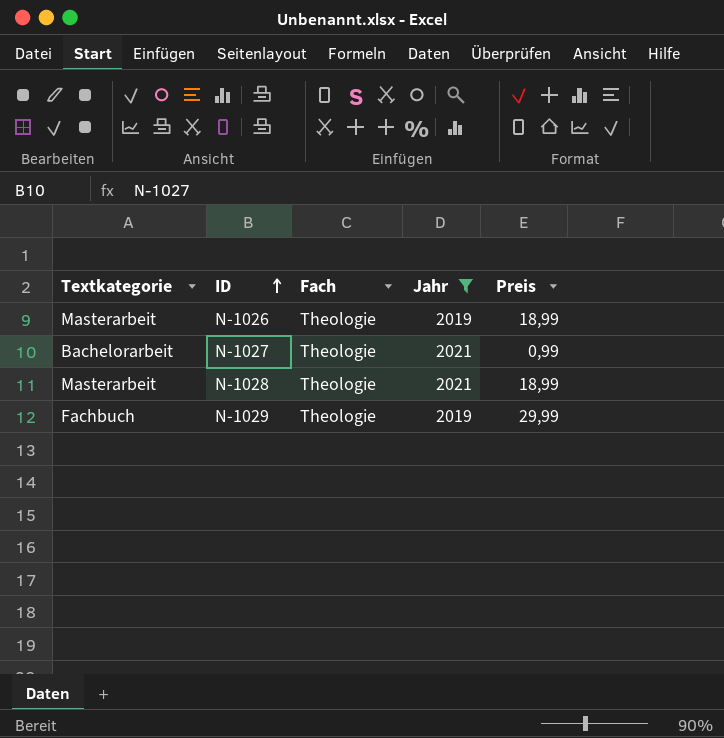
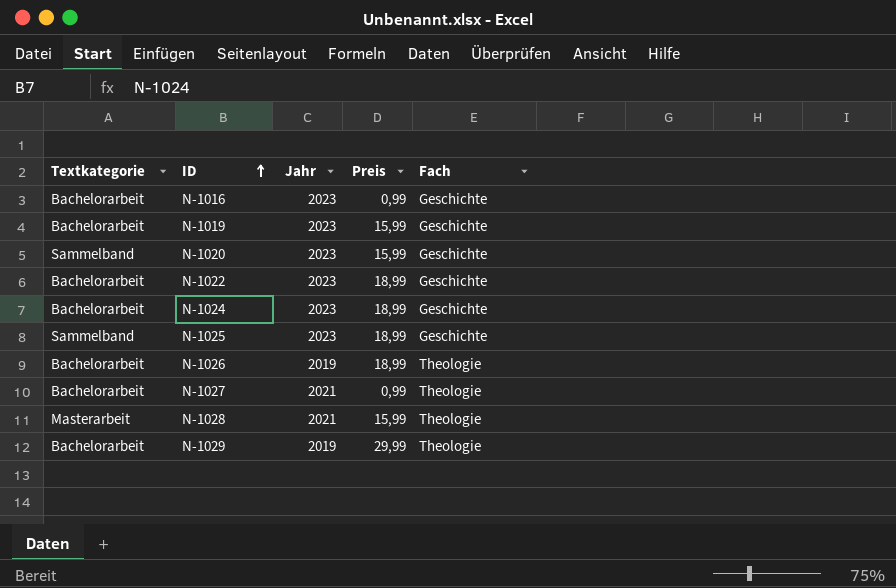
filter: Jahr != 2023 -> none
column Fach | position: 3 -> 5
N-1026 | Textkategorie: Masterarbeit -> Bachelorarbeit
N-1028 | Preis: 18,99 -> 15,99
N-1029 | Textkategorie: Fachbuch -> Bachelorarbeit

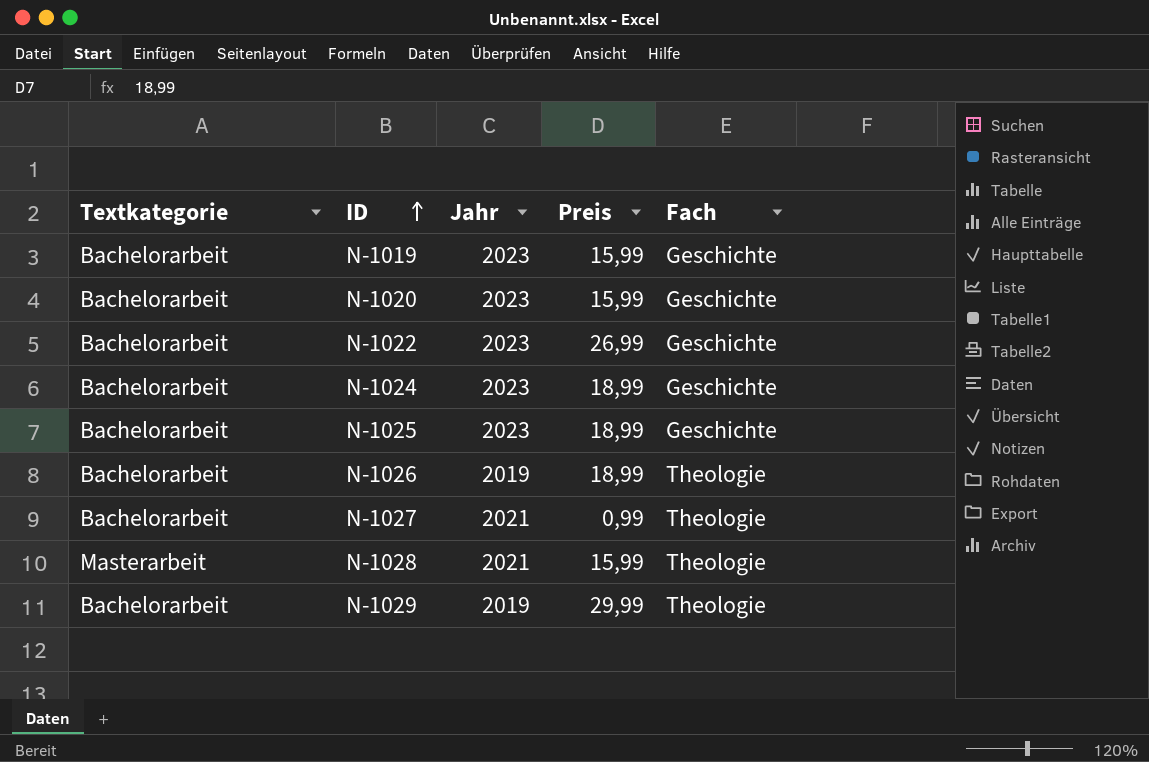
row N-1016: Bachelorarbeit | 2023 | 0,99 | Geschichte -> none
N-1020 | Textkategorie: Sammelband -> Bachelorarbeit
N-1022 | Preis: 18,99 -> 26,99
N-1025 | Textkategorie: Sammelband -> Bachelorarbeit

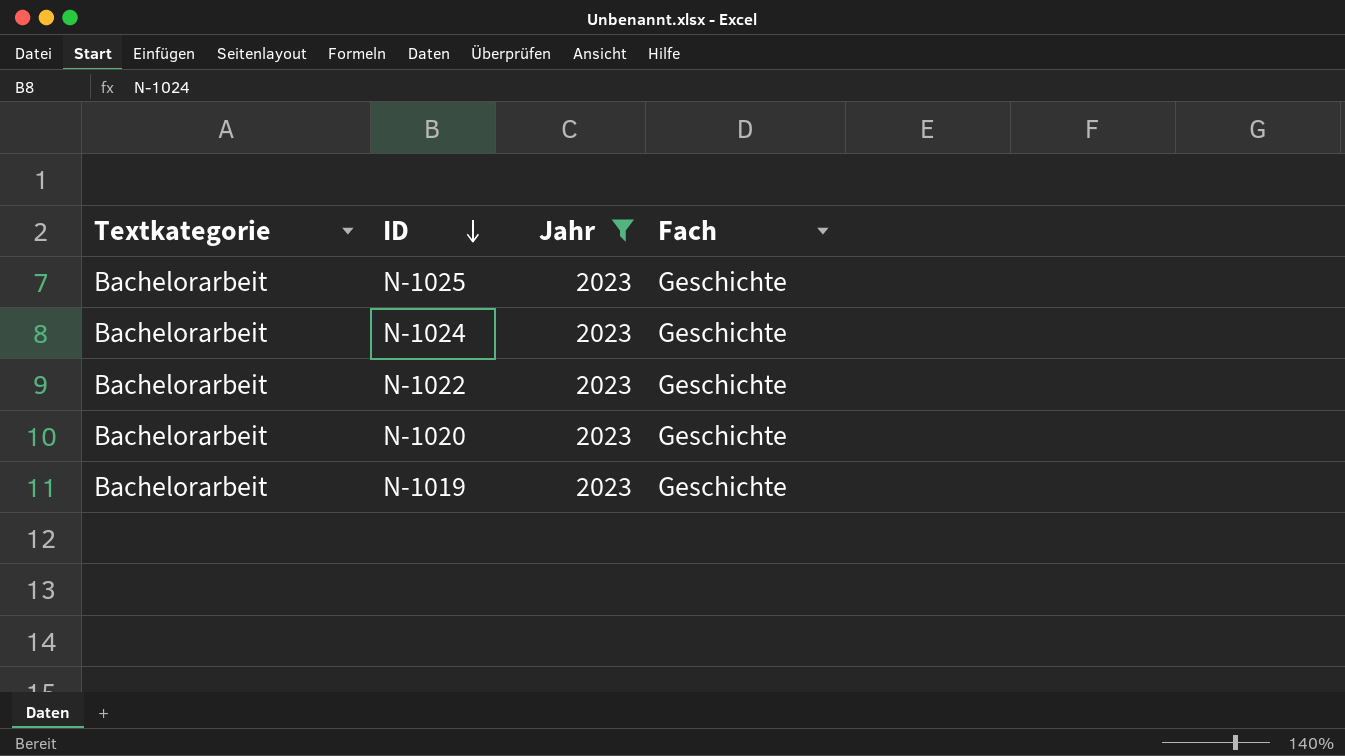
filter: none -> Jahr = 2023
row order: ID ascending -> ID descending
column Preis | position: 4 -> none

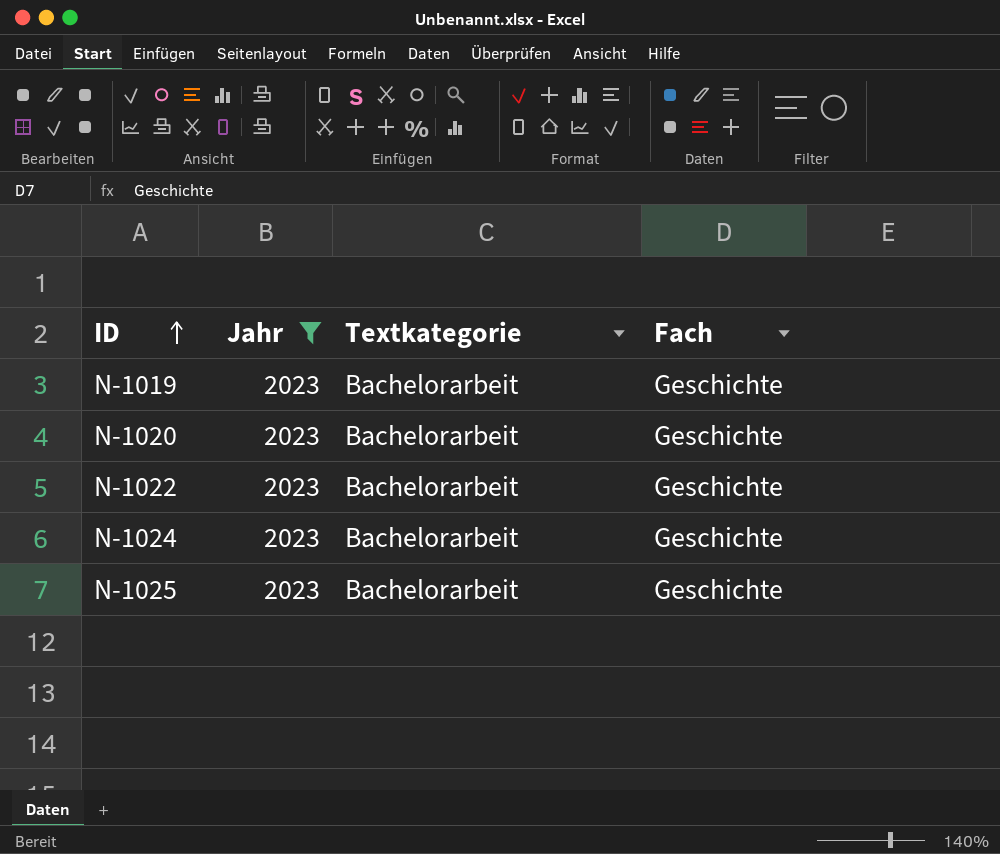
row order: ID descending -> ID ascending
column Textkategorie | position: 1 -> 3

